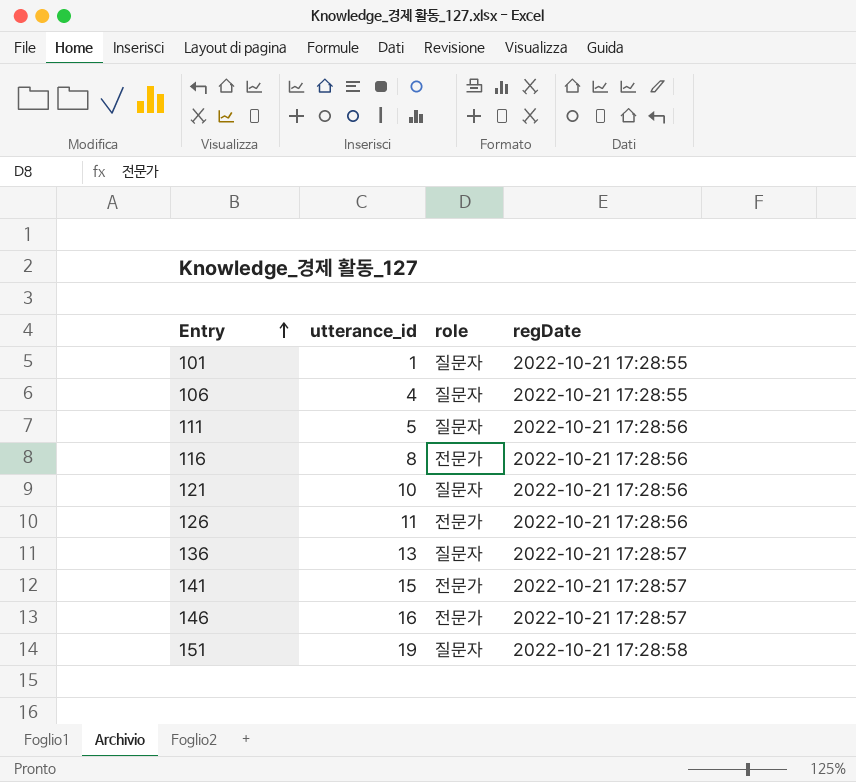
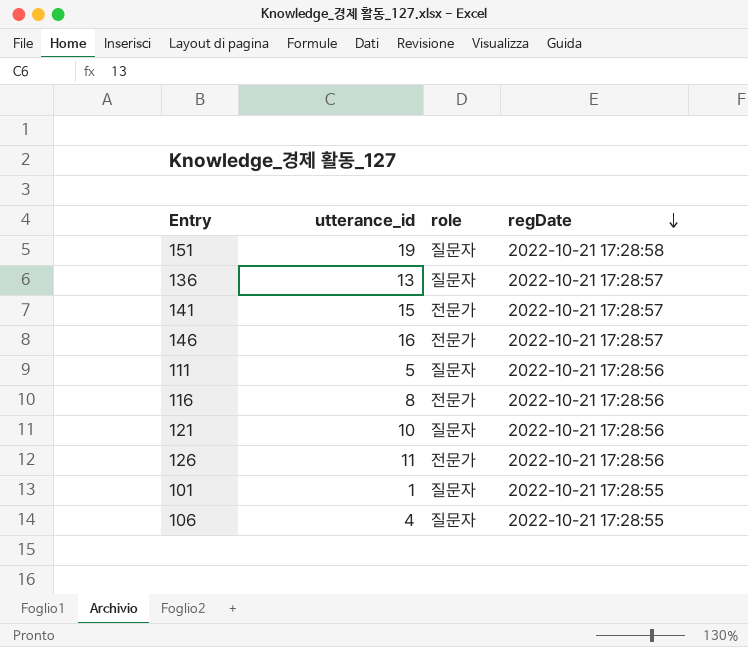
row order: Entry ascending -> regDate descending

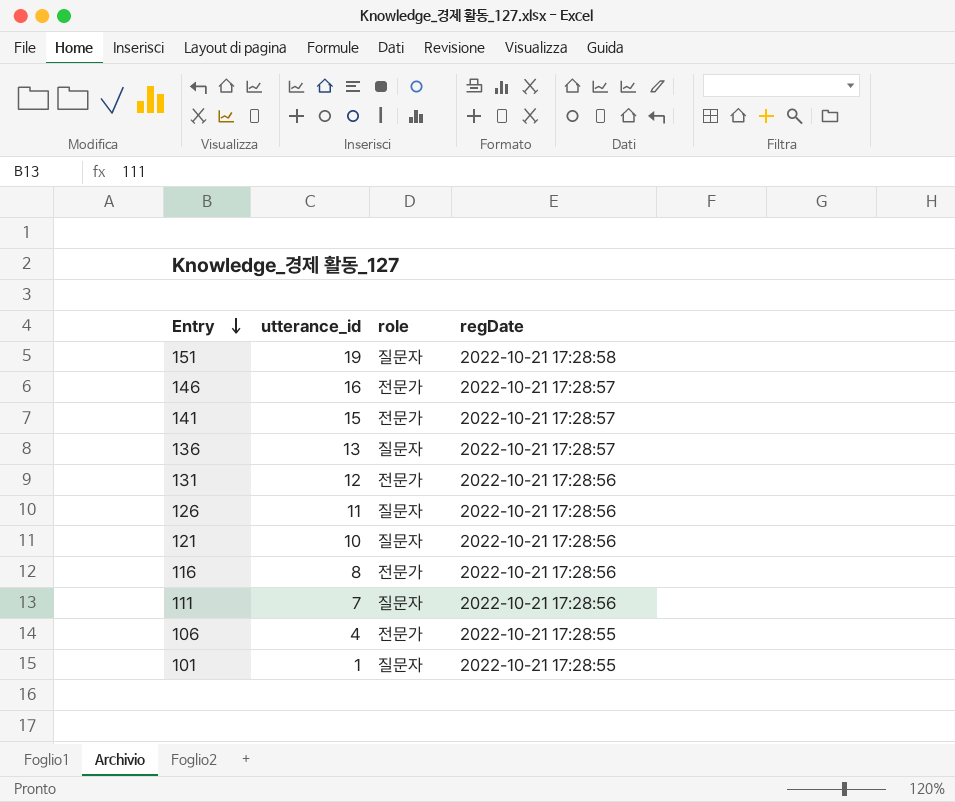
row order: regDate descending -> Entry descending
row 131: none -> 12 | 전문가 | 2022-10-21 17:28:56
126 | role: 전문가 -> 질문자
111 | utterance_id: 5 -> 7
106 | role: 질문자 -> 전문가

